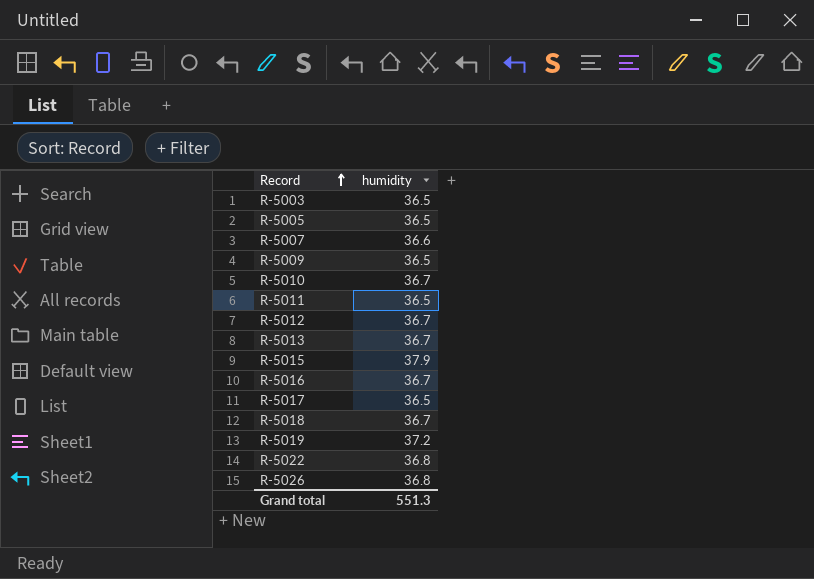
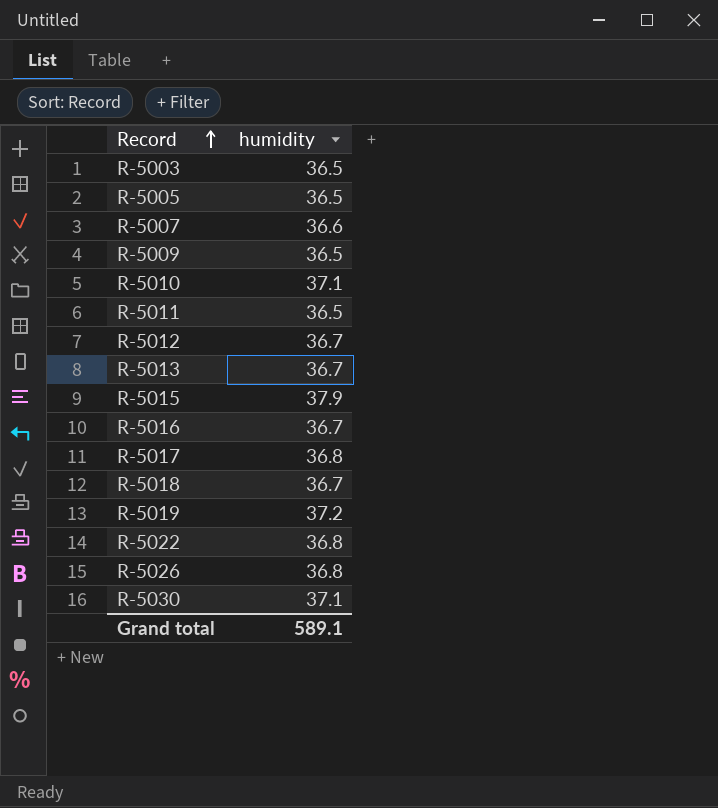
R-5010 | humidity: 36.7 -> 37.1
R-5017 | humidity: 36.5 -> 36.8
row R-5030: none -> 37.1
Grand total | humidity: 551.3 -> 589.1

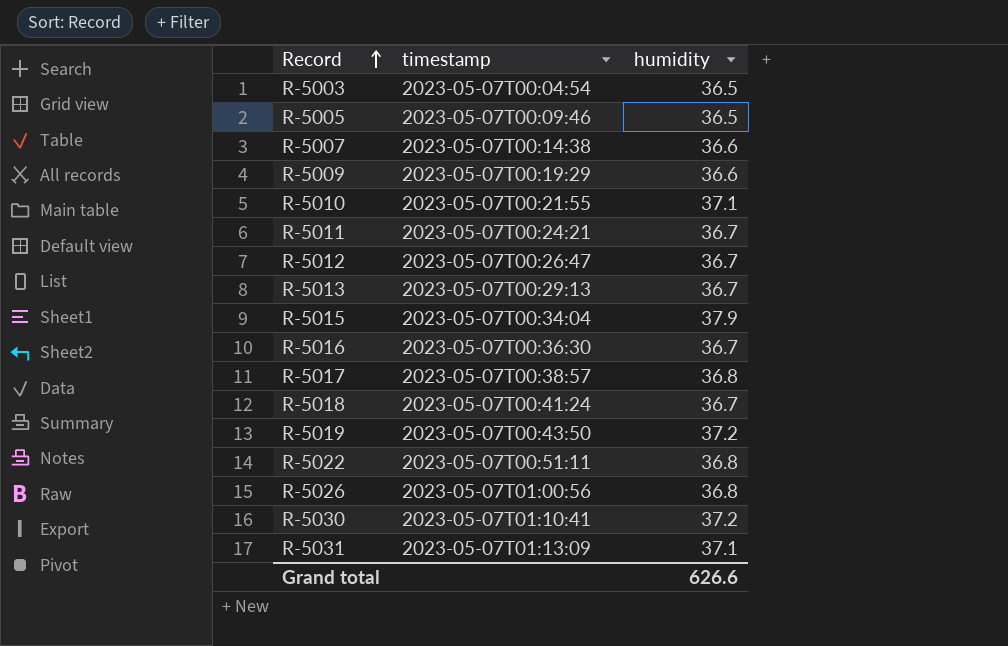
column timestamp | position: none -> 2
R-5009 | humidity: 36.5 -> 36.6
R-5011 | humidity: 36.5 -> 36.7
R-5030 | humidity: 37.1 -> 37.2
row R-5031: none -> 2023-05-07T01:13:09 | 37.1
Grand total | humidity: 589.1 -> 626.6

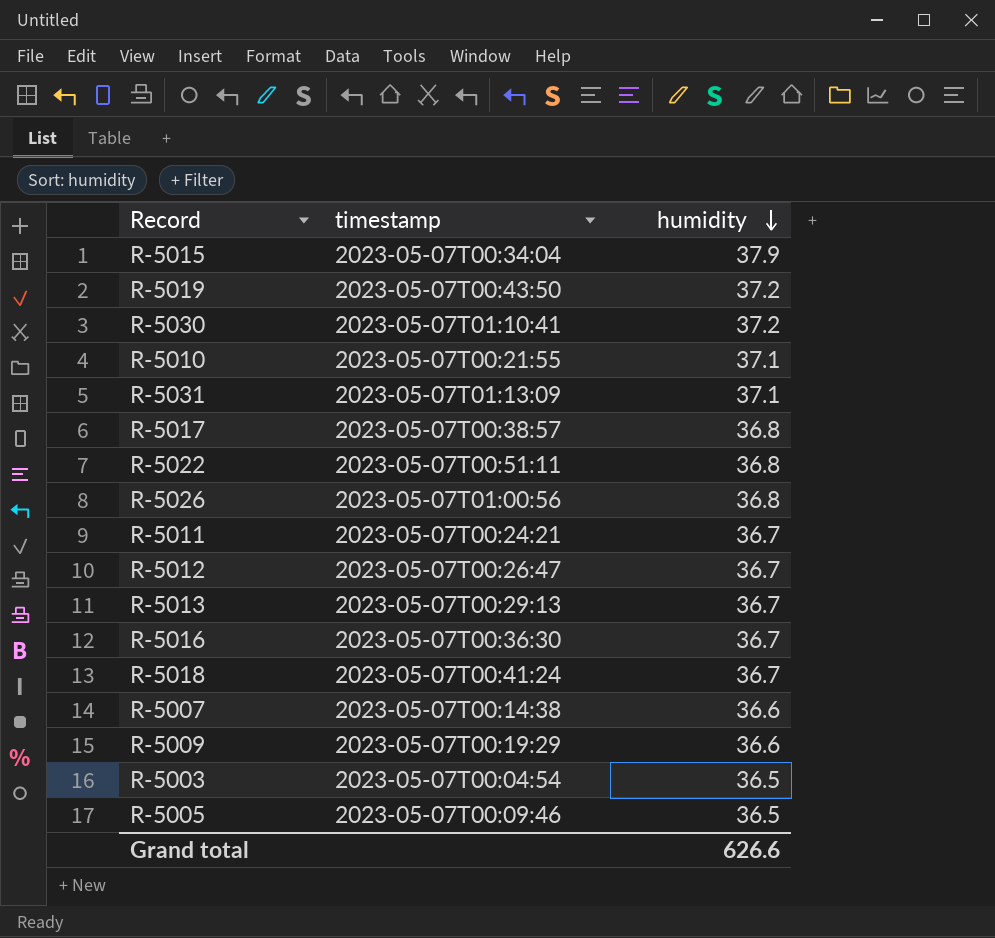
row order: Record ascending -> humidity descending

